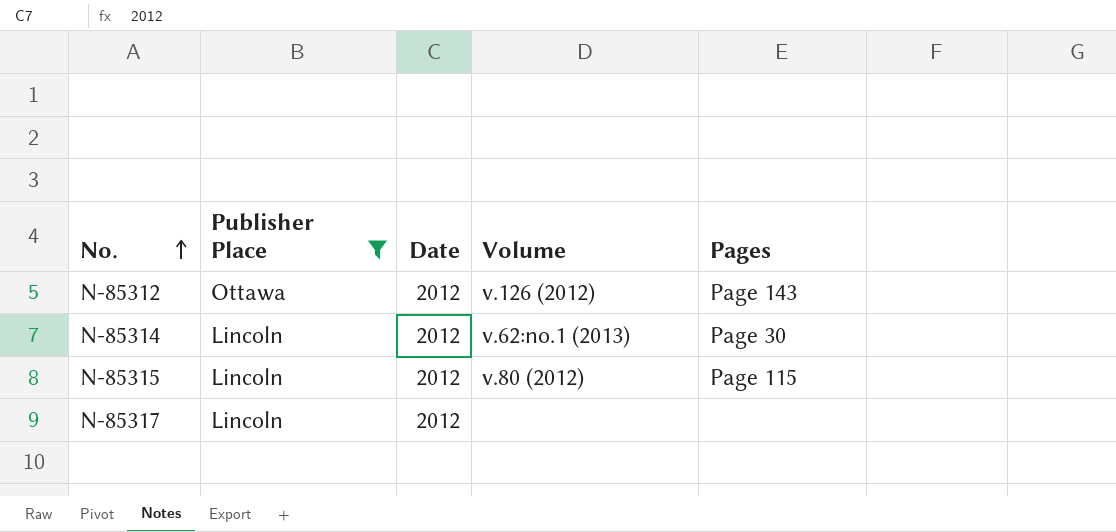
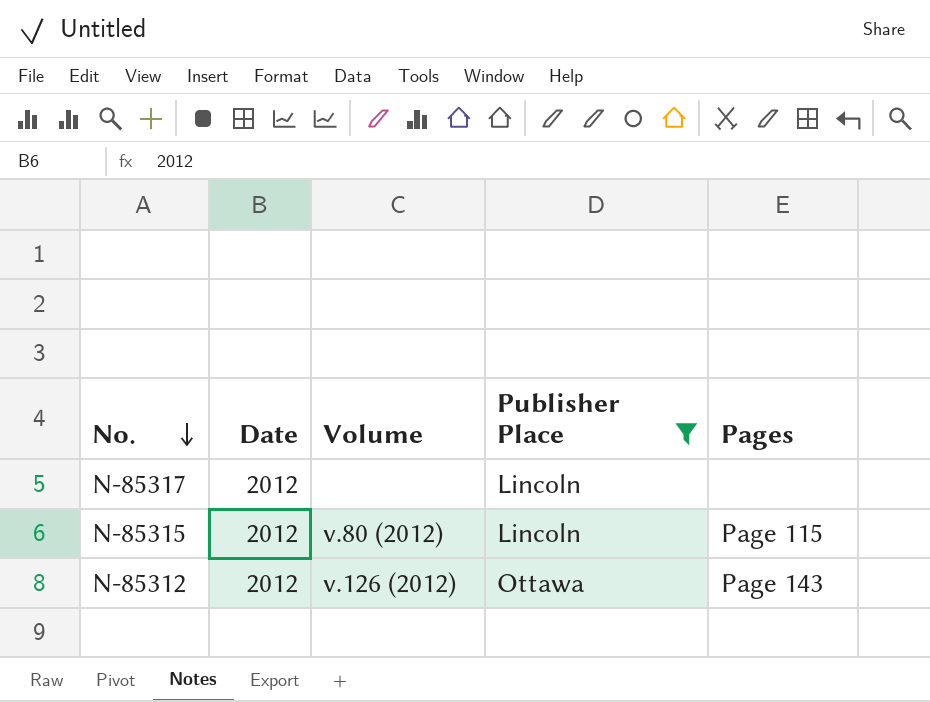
row order: No. ascending -> No. descending
column Publisher Place | position: 2 -> 4
row N-85314: Lincoln | 2012 | v.62:no.1 (2013) | Page 30 -> none

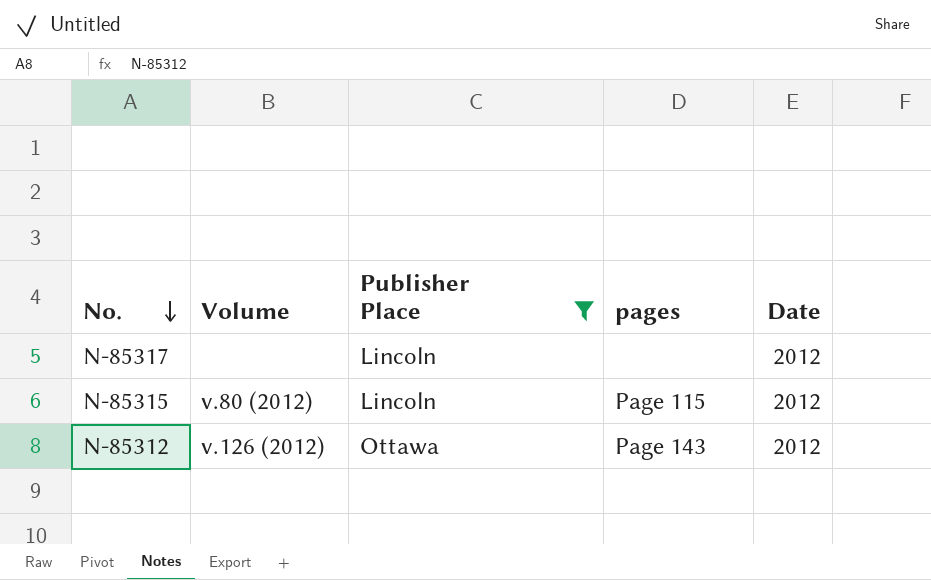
column name: Pages -> pages
column Date | position: 2 -> 5

